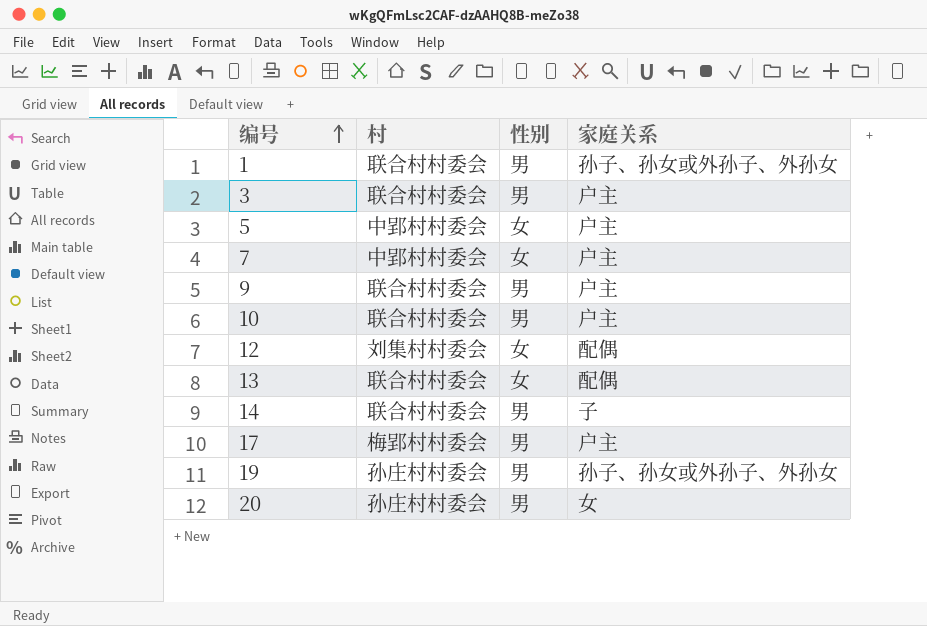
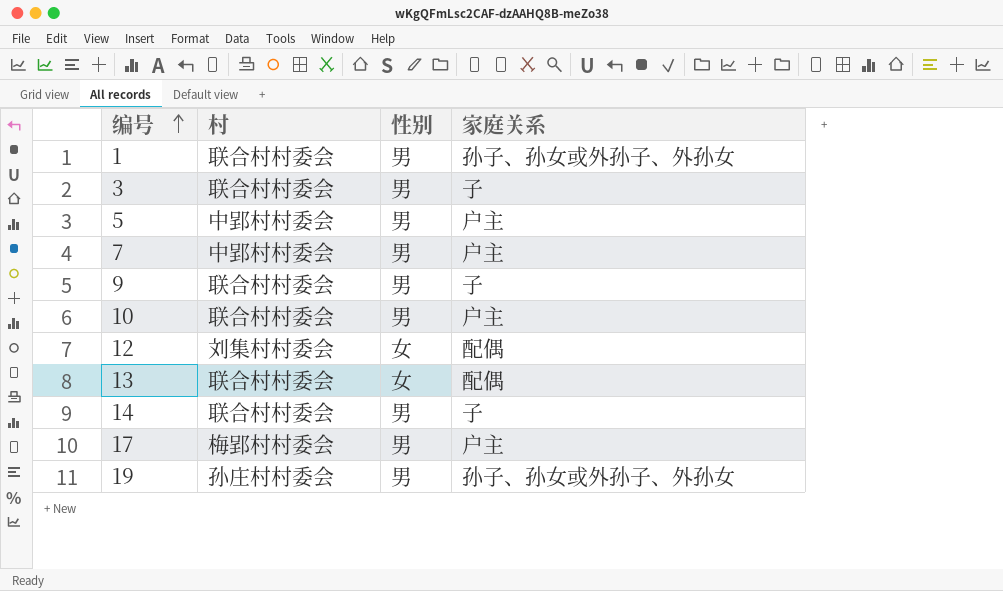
row 20: 孙庄村村委会 | 男 | 女 -> none
3 | 家庭关系: 户主 -> 子
5 | 性别: 女 -> 男
7 | 性别: 女 -> 男
9 | 家庭关系: 户主 -> 子

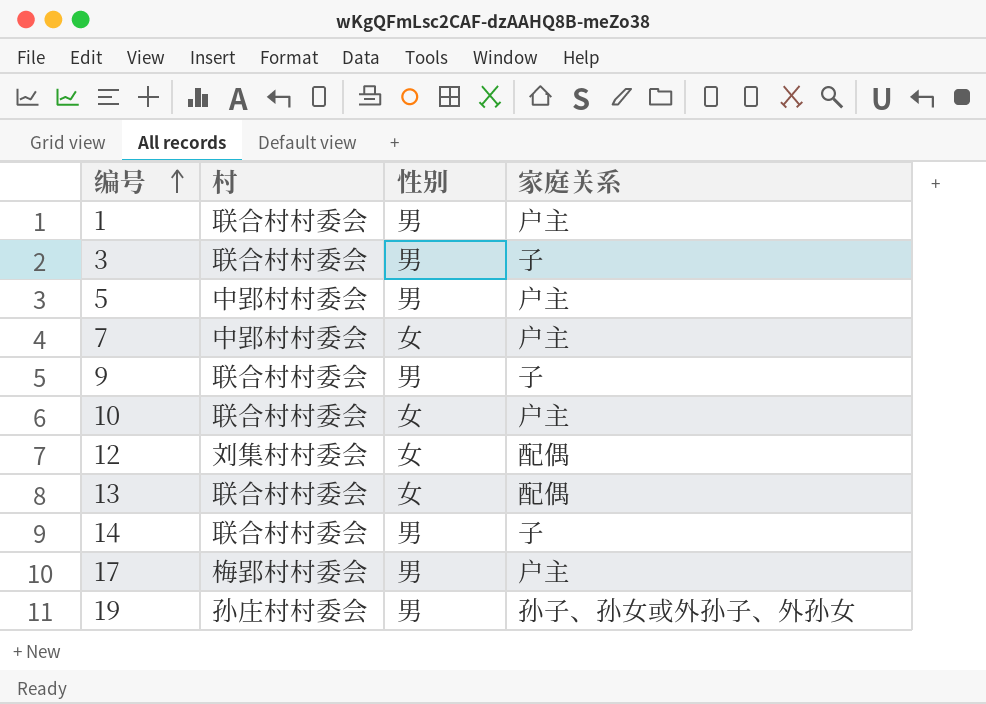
1 | 家庭关系: 孙子、孙女或外孙子、外孙女 -> 户主
7 | 性别: 男 -> 女
10 | 性别: 男 -> 女

